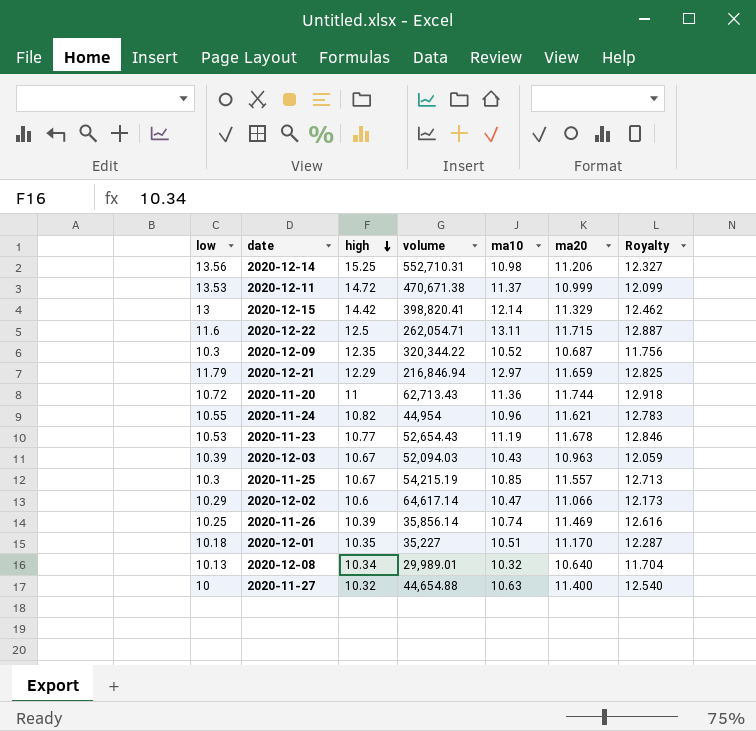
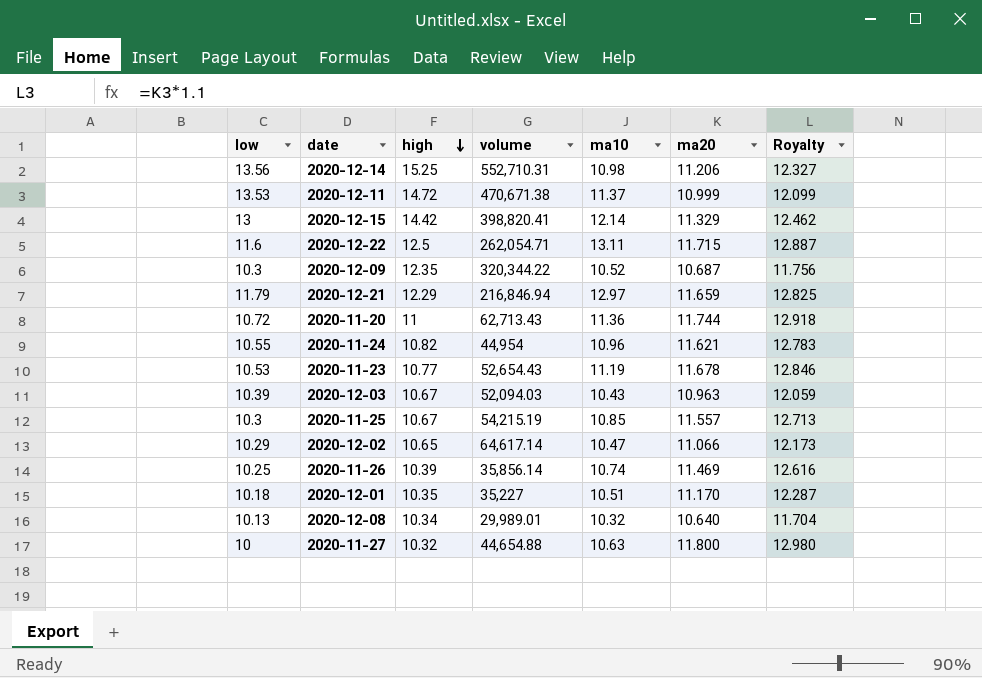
2020-12-02 | high: 10.6 -> 10.65
2020-11-27 | ma20: 11.400 -> 11.800
2020-11-27 | Royalty: 12.540 -> 12.980

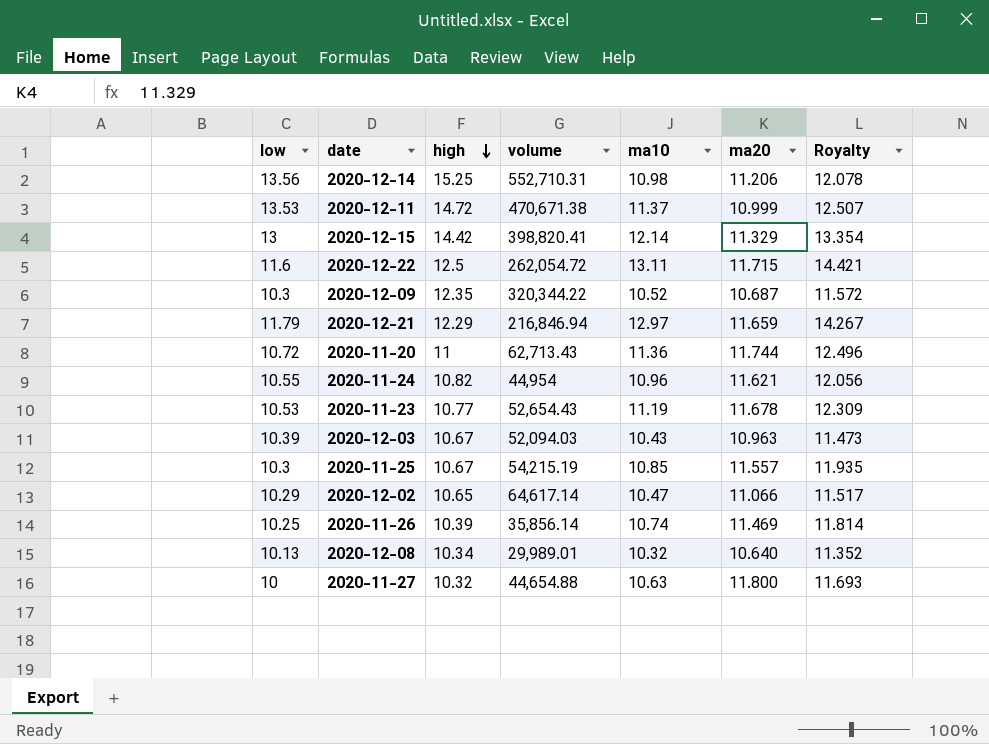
column Royalty | formula: [ma20] * 1.1 -> [ma10] * 1.1
row 2020-12-01: 10.18 | 10.35 | 35,227 | 10.51 | 11.170 | 12.287 -> none
2020-12-22 | volume: 262,054.71 -> 262,054.72

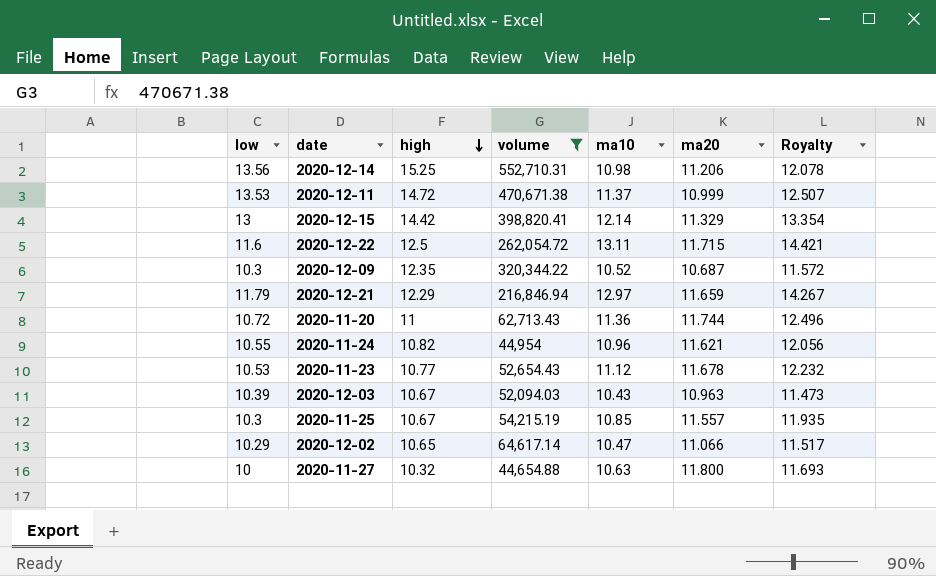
filter: none -> volume >= 44,654.88
2020-11-23 | ma10: 11.19 -> 11.12
2020-11-23 | Royalty: 12.309 -> 12.232

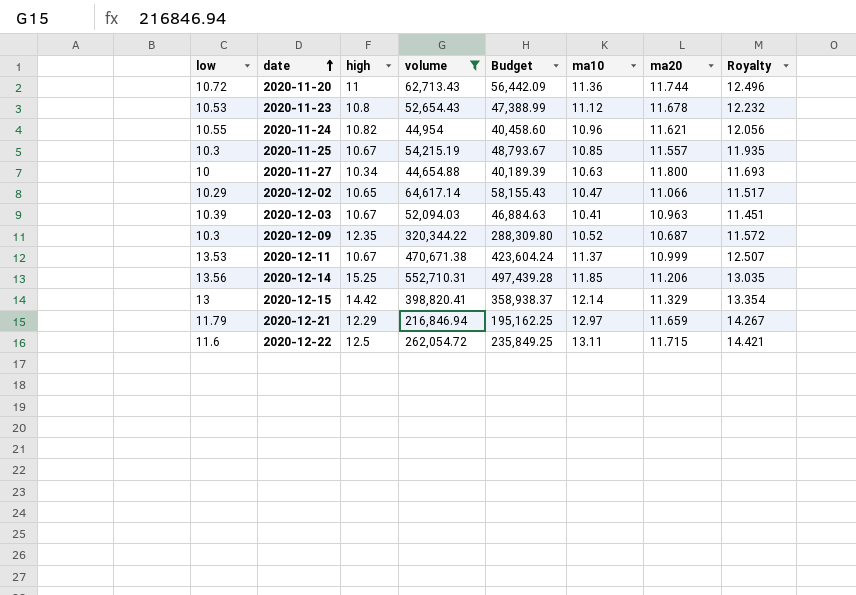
row order: high descending -> date ascending
column Budget | formula: none -> [volume] * 0.9
2020-11-23 | high: 10.77 -> 10.8
2020-11-27 | high: 10.32 -> 10.34
2020-12-03 | ma10: 10.43 -> 10.41
2020-12-03 | Royalty: 11.473 -> 11.451
2020-12-11 | high: 14.72 -> 10.67
2020-12-14 | ma10: 10.98 -> 11.85
2020-12-14 | Royalty: 12.078 -> 13.035

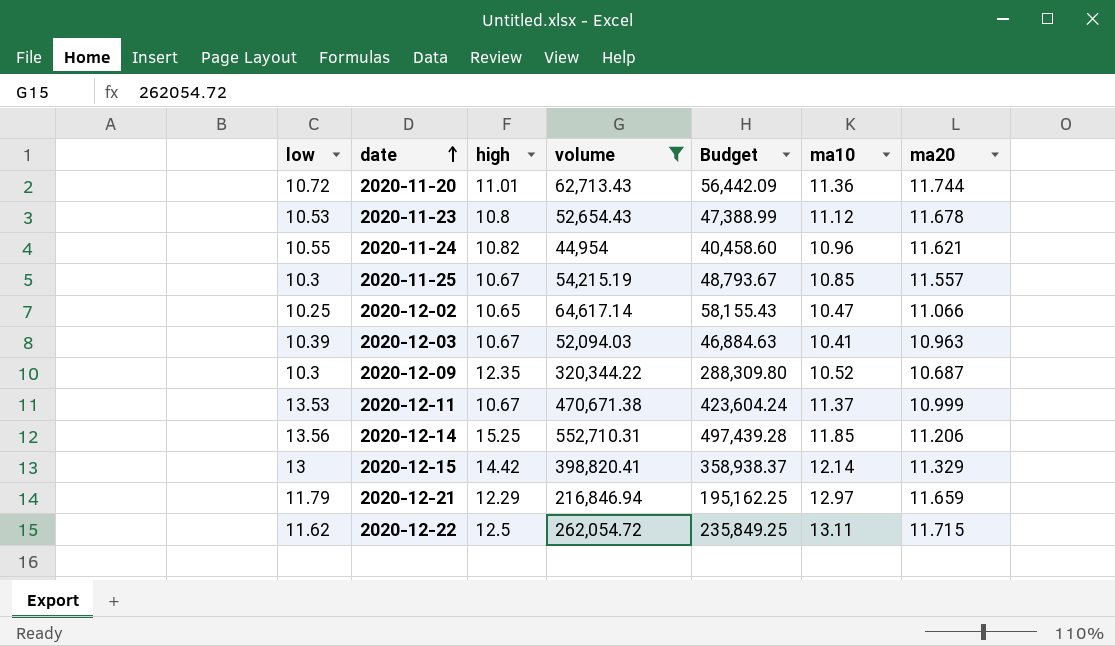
column Royalty | formula: [ma10] * 1.1 -> none
row 2020-11-27: 10 | 10.34 | 44,654.88 | 40,189.39 | 10.63 | 11.800 | 11.693 -> none
2020-11-20 | high: 11 -> 11.01
2020-12-02 | low: 10.29 -> 10.25
2020-12-22 | low: 11.6 -> 11.62

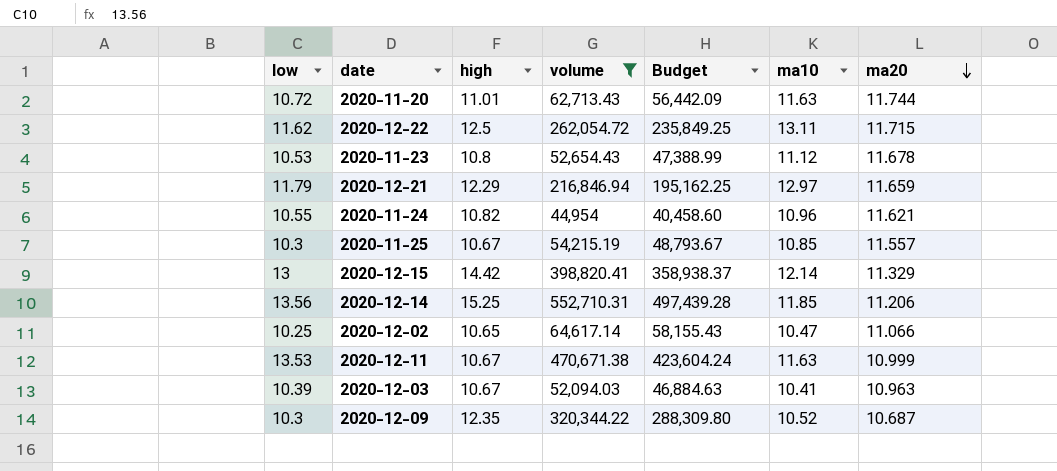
row order: date ascending -> ma20 descending
2020-11-20 | ma10: 11.36 -> 11.63
2020-12-11 | ma10: 11.37 -> 11.63

